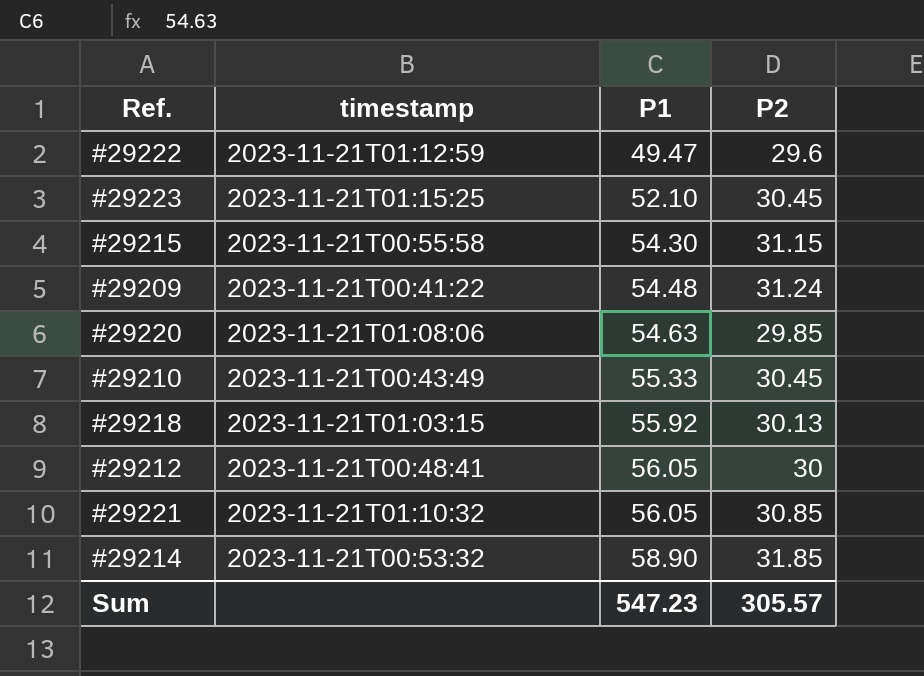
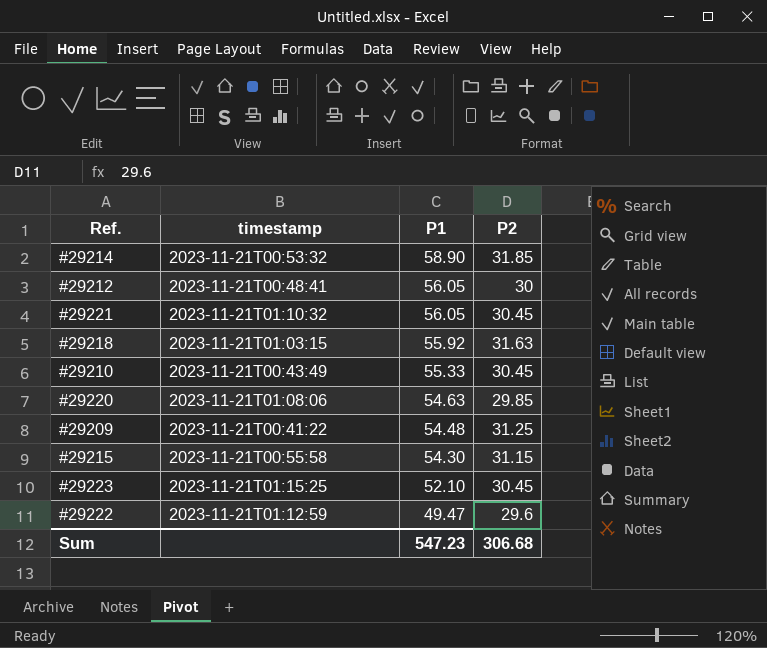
row order: P1 ascending -> P1 descending
#29221 | P2: 30.85 -> 30.45
#29218 | P2: 30.13 -> 31.63
#29209 | P2: 31.24 -> 31.25
Sum | P2: 305.57 -> 306.68

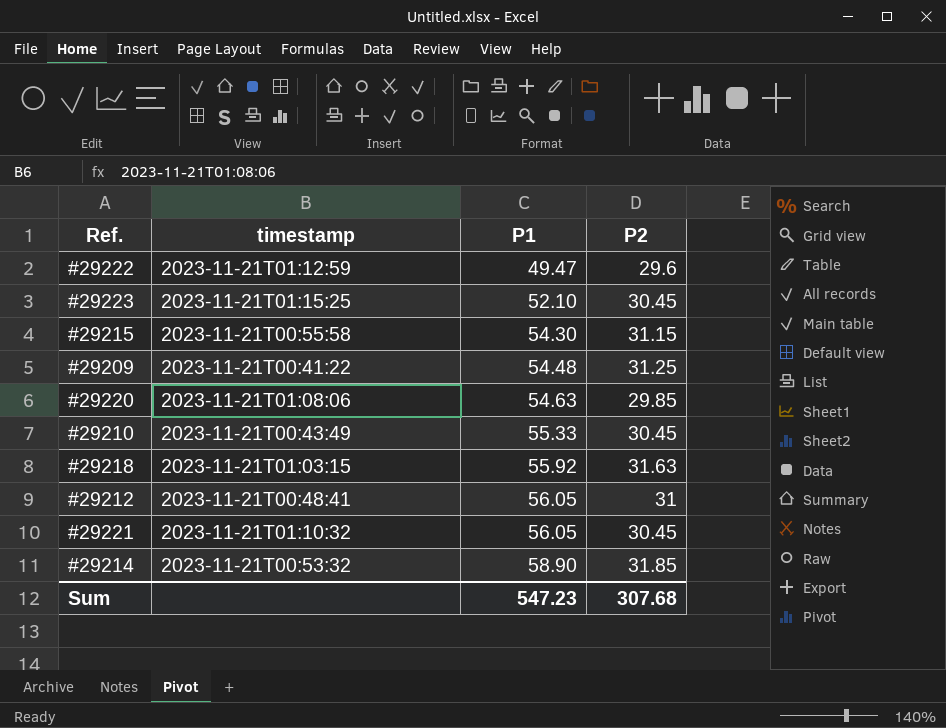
row order: P1 descending -> P1 ascending
#29212 | P2: 30 -> 31
Sum | P2: 306.68 -> 307.68

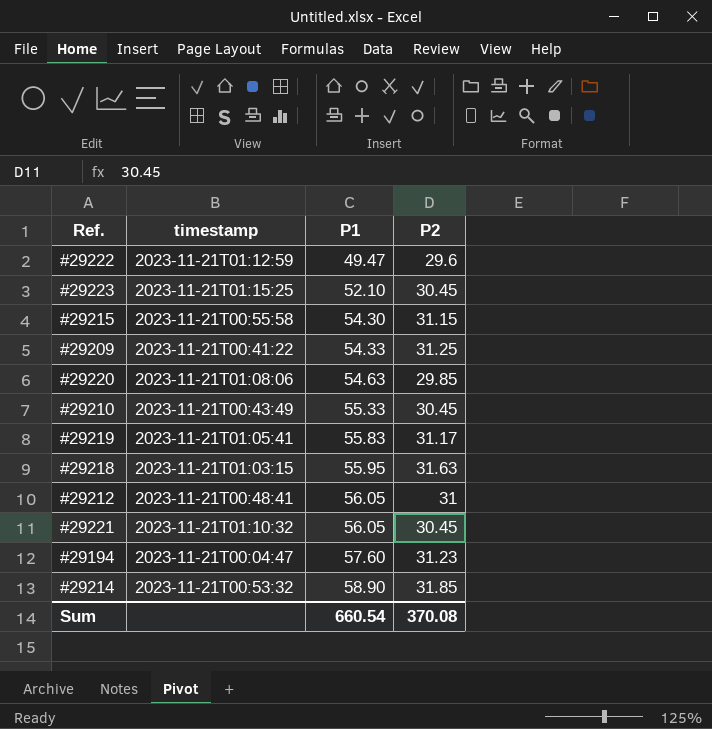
#29209 | P1: 54.48 -> 54.33
row #29219: none -> 2023-11-21T01:05:41 | 55.83 | 31.17
#29218 | P1: 55.92 -> 55.95
row #29194: none -> 2023-11-21T00:04:47 | 57.60 | 31.23
Sum | P1: 547.23 -> 660.54
Sum | P2: 307.68 -> 370.08

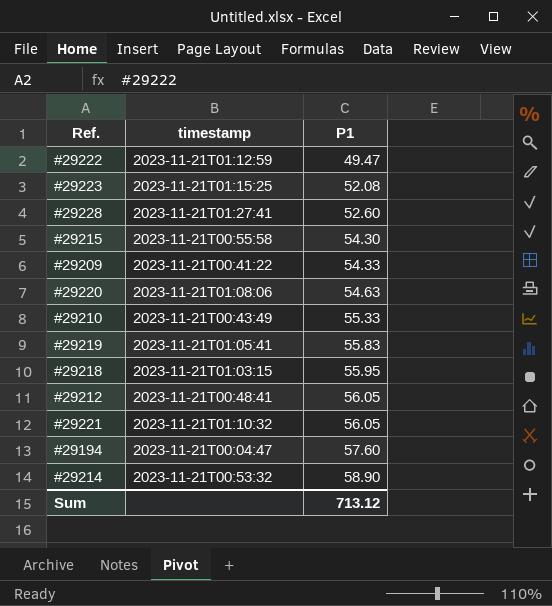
column P2 | position: 4 -> none
#29223 | P1: 52.10 -> 52.08
row #29228: none -> 2023-11-21T01:27:41 | 52.60
Sum | P1: 660.54 -> 713.12

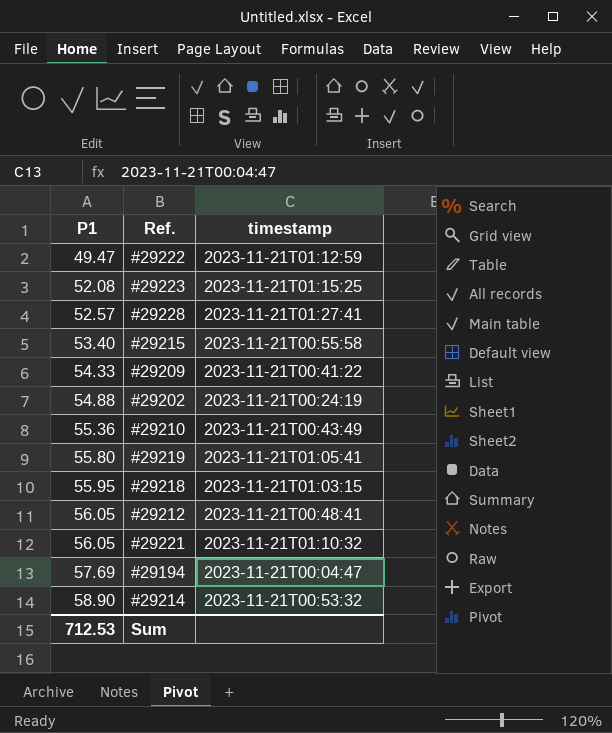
column P1 | position: 3 -> 1
row #29220: 2023-11-21T01:08:06 | 54.63 -> none
#29228 | P1: 52.60 -> 52.57
#29215 | P1: 54.30 -> 53.40
row #29202: none -> 54.88 | 2023-11-21T00:24:19
#29210 | P1: 55.33 -> 55.36
#29219 | P1: 55.83 -> 55.80
#29194 | P1: 57.60 -> 57.69
Sum | P1: 713.12 -> 712.53

